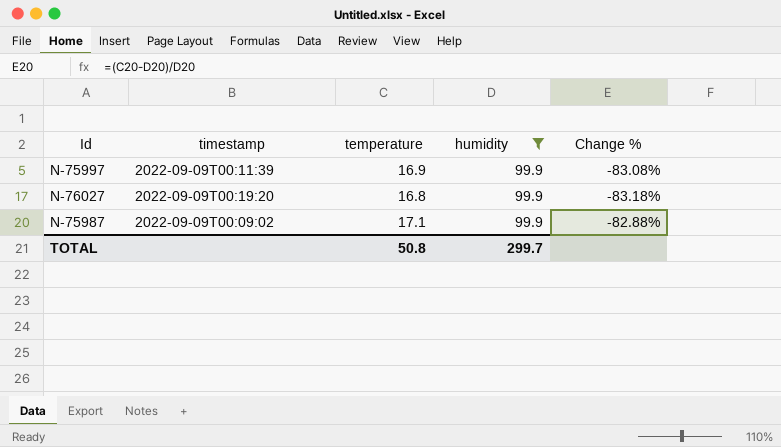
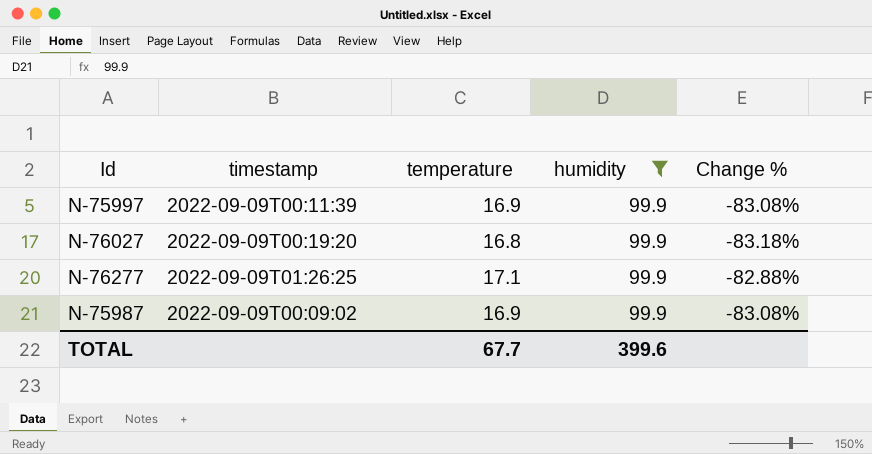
row N-76277: none -> 2022-09-09T01:26:25 | 17.1 | 99.9 | -82.88%
N-75987 | temperature: 17.1 -> 16.9
N-75987 | Change %: -82.88% -> -83.08%
TOTAL | temperature: 50.8 -> 67.7
TOTAL | humidity: 299.7 -> 399.6

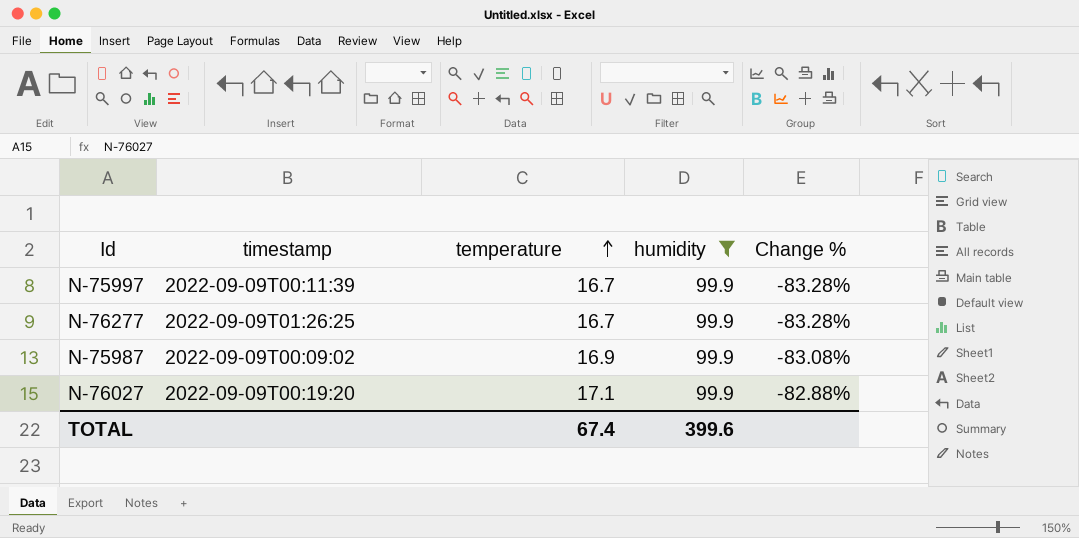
row order: none -> temperature ascending
N-75997 | temperature: 16.9 -> 16.7
N-75997 | Change %: -83.08% -> -83.28%
N-76277 | temperature: 17.1 -> 16.7
N-76277 | Change %: -82.88% -> -83.28%
N-76027 | temperature: 16.8 -> 17.1
N-76027 | Change %: -83.18% -> -82.88%
TOTAL | temperature: 67.7 -> 67.4

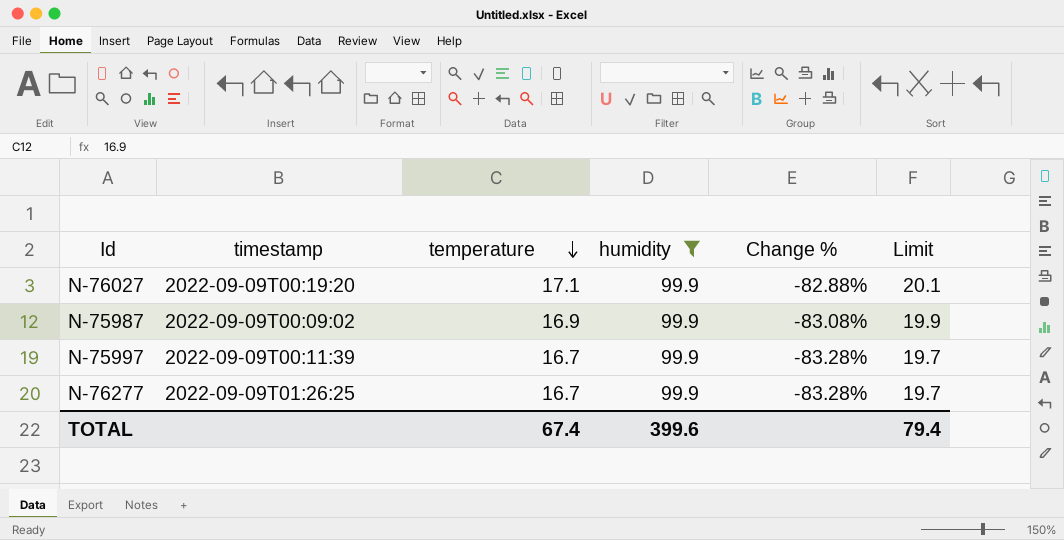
row order: temperature ascending -> temperature descending
column Limit | formula: none -> [temperature] + 3

